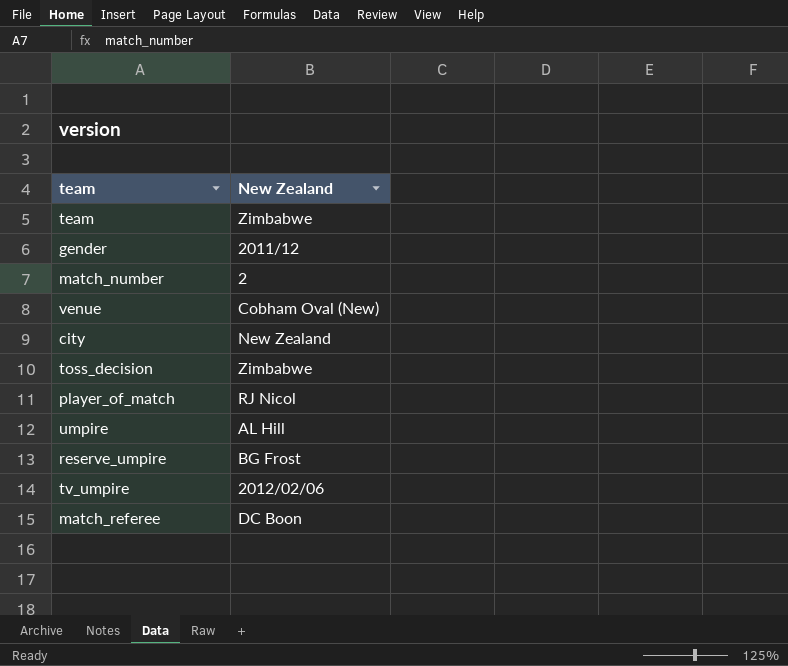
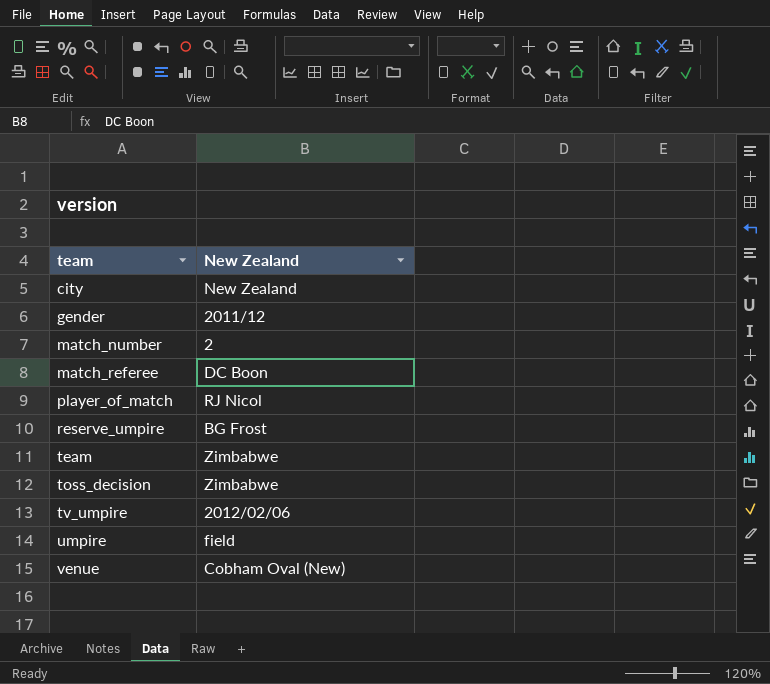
row order: none -> team ascending
umpire | New Zealand: AL Hill -> field

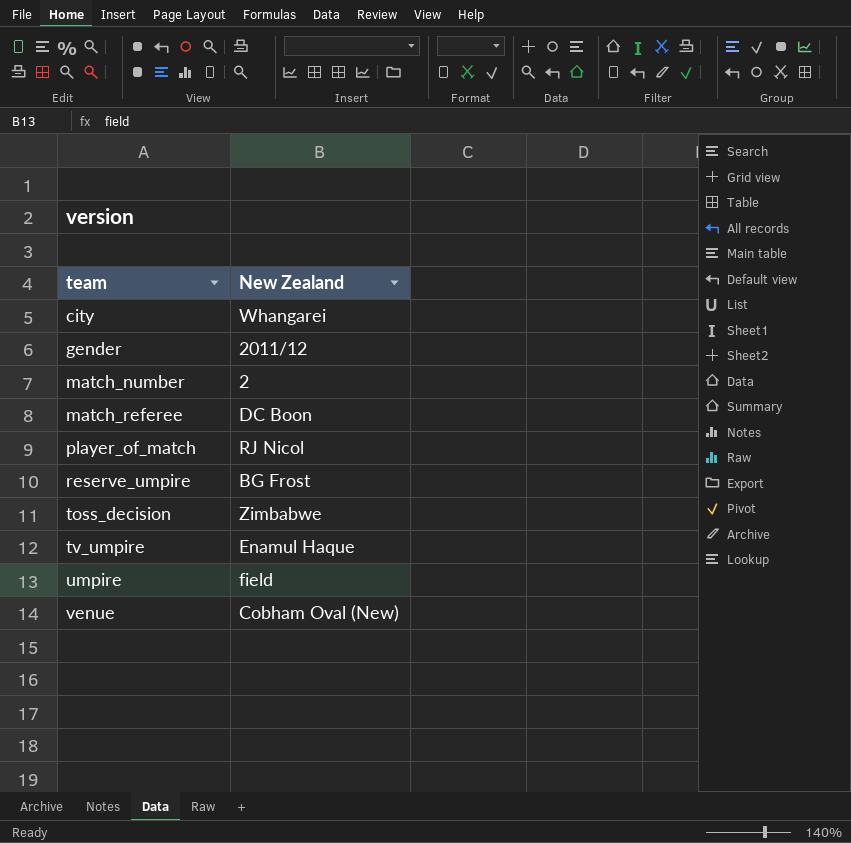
row team: Zimbabwe -> none
city | New Zealand: New Zealand -> Whangarei
tv_umpire | New Zealand: 2012/02/06 -> Enamul Haque

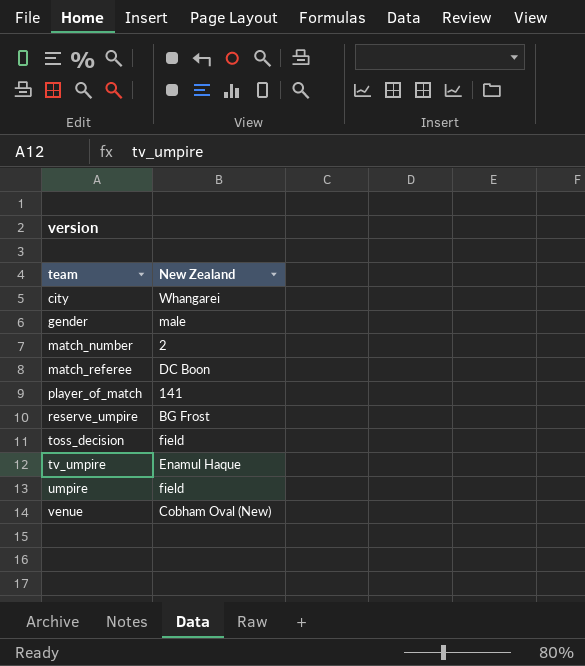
gender | New Zealand: 2011/12 -> male
player_of_match | New Zealand: RJ Nicol -> 141
toss_decision | New Zealand: Zimbabwe -> field

